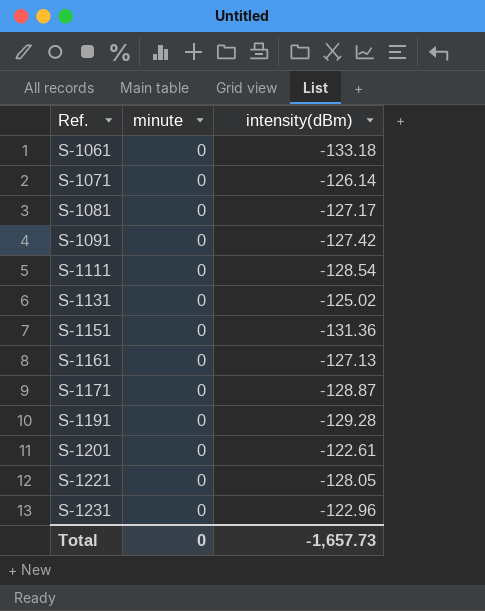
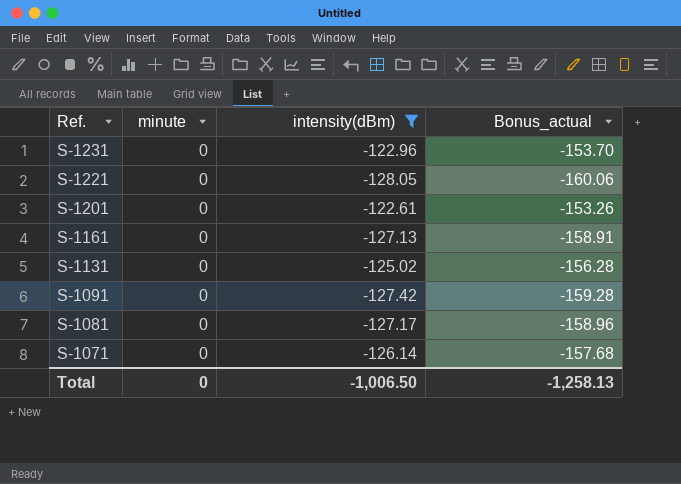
filter: none -> intensity(dBm) >= -128.05
row order: Ref. ascending -> Ref. descending
column Bonus_actual | formula: none -> [intensity(dBm)] * 1.25
Total | intensity(dBm): -1,657.73 -> -1,006.50

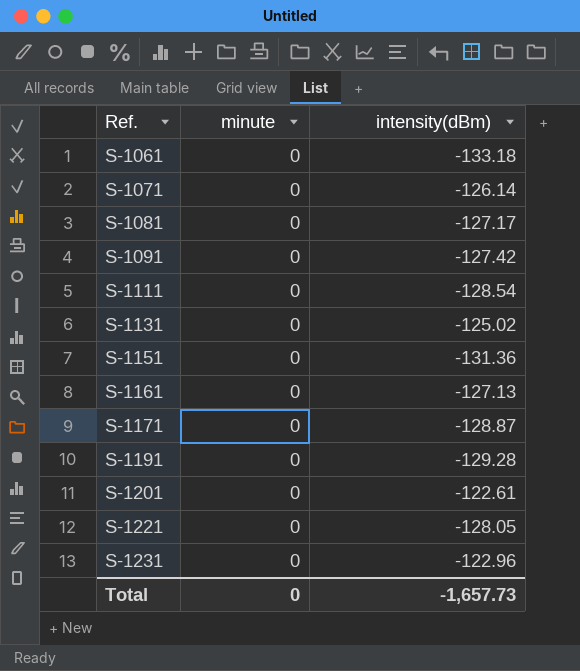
filter: intensity(dBm) >= -128.05 -> none
row order: Ref. descending -> Ref. ascending
column Bonus_actual | formula: [intensity(dBm)] * 1.25 -> none
Total | intensity(dBm): -1,006.50 -> -1,657.73

